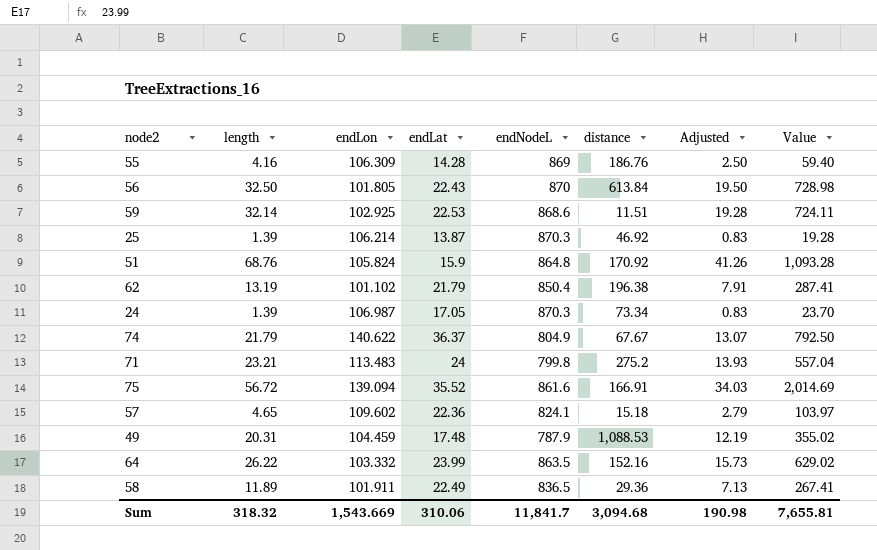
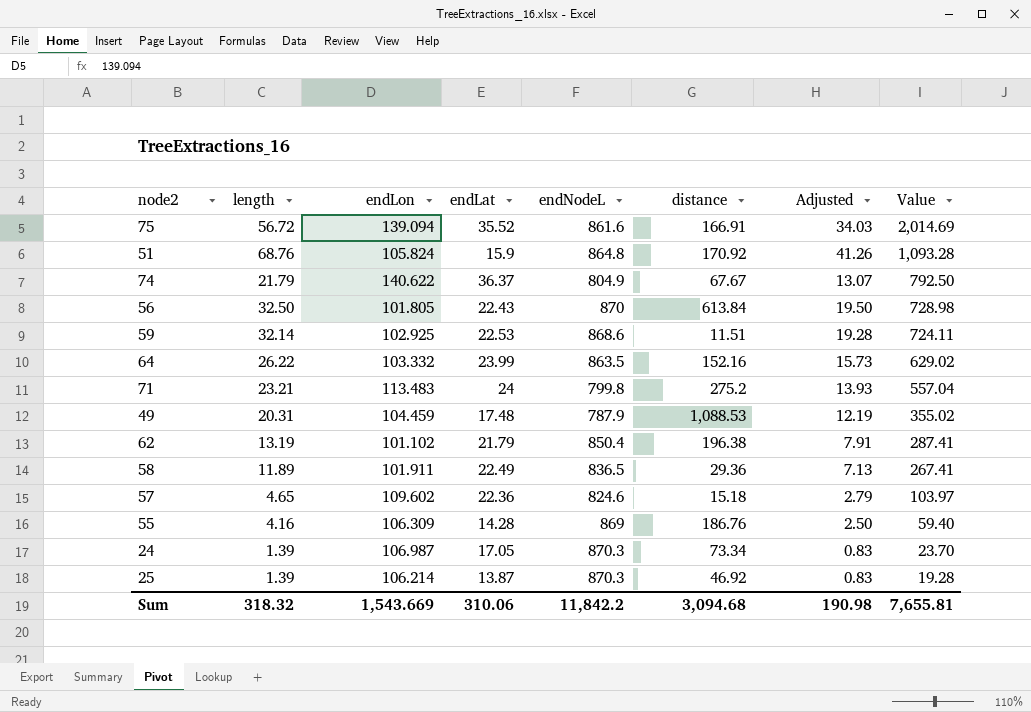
row order: none -> Value descending
57 | endNodeL: 824.1 -> 824.6
Sum | endNodeL: 11,841.7 -> 11,842.2

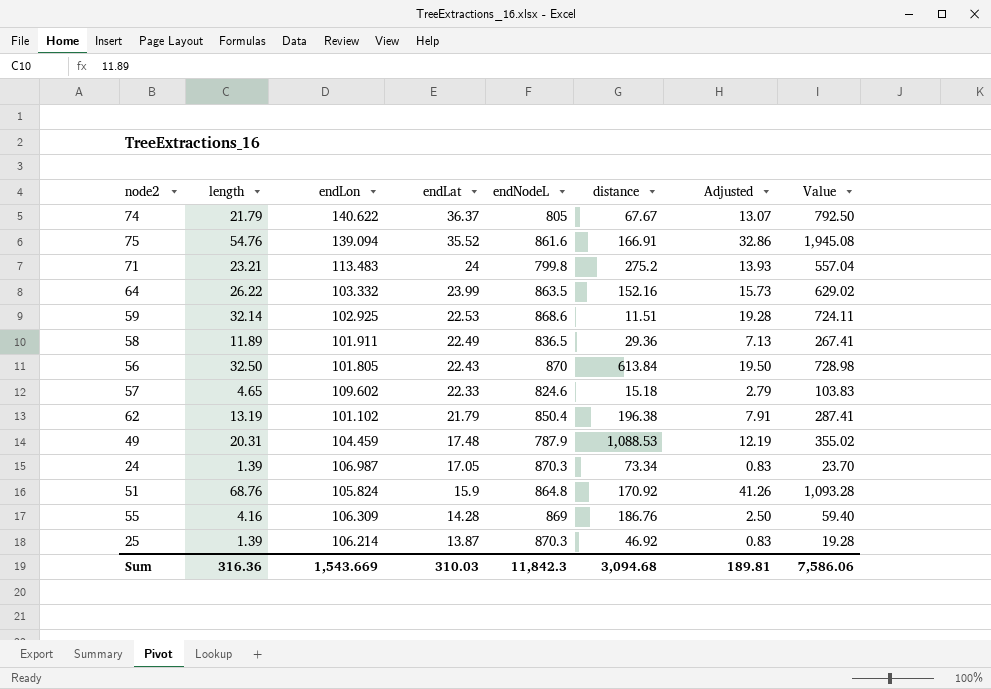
row order: Value descending -> endLat descending
74 | endNodeL: 804.9 -> 805
75 | length: 56.72 -> 54.76
75 | Adjusted: 34.03 -> 32.86
75 | Value: 2,014.69 -> 1,945.08
57 | endLat: 22.36 -> 22.33
57 | Value: 103.97 -> 103.83
Sum | length: 318.32 -> 316.36
Sum | endLat: 310.06 -> 310.03
Sum | endNodeL: 11,842.2 -> 11,842.3
Sum | Adjusted: 190.98 -> 189.81
Sum | Value: 7,655.81 -> 7,586.06

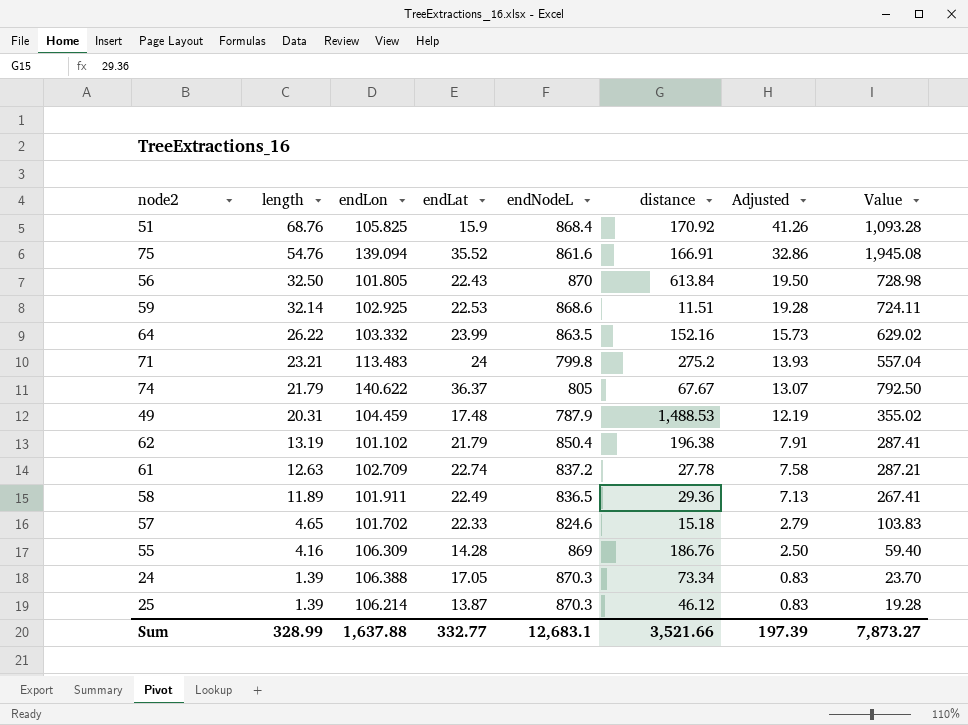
row order: endLat descending -> length descending
51 | endLon: 105.824 -> 105.825
51 | endNodeL: 864.8 -> 868.4
49 | distance: 1,088.53 -> 1,488.53
row 61: none -> 12.63 | 102.709 | 22.74 | 837.2 | 27.78 | 7.58 | 287.21
57 | endLon: 109.602 -> 101.702
24 | endLon: 106.987 -> 106.388
25 | distance: 46.92 -> 46.12
Sum | length: 316.36 -> 328.99
Sum | endLon: 1,543.669 -> 1,637.88
Sum | endLat: 310.03 -> 332.77
Sum | endNodeL: 11,842.3 -> 12,683.1
Sum | distance: 3,094.68 -> 3,521.66
Sum | Adjusted: 189.81 -> 197.39
Sum | Value: 7,586.06 -> 7,873.27

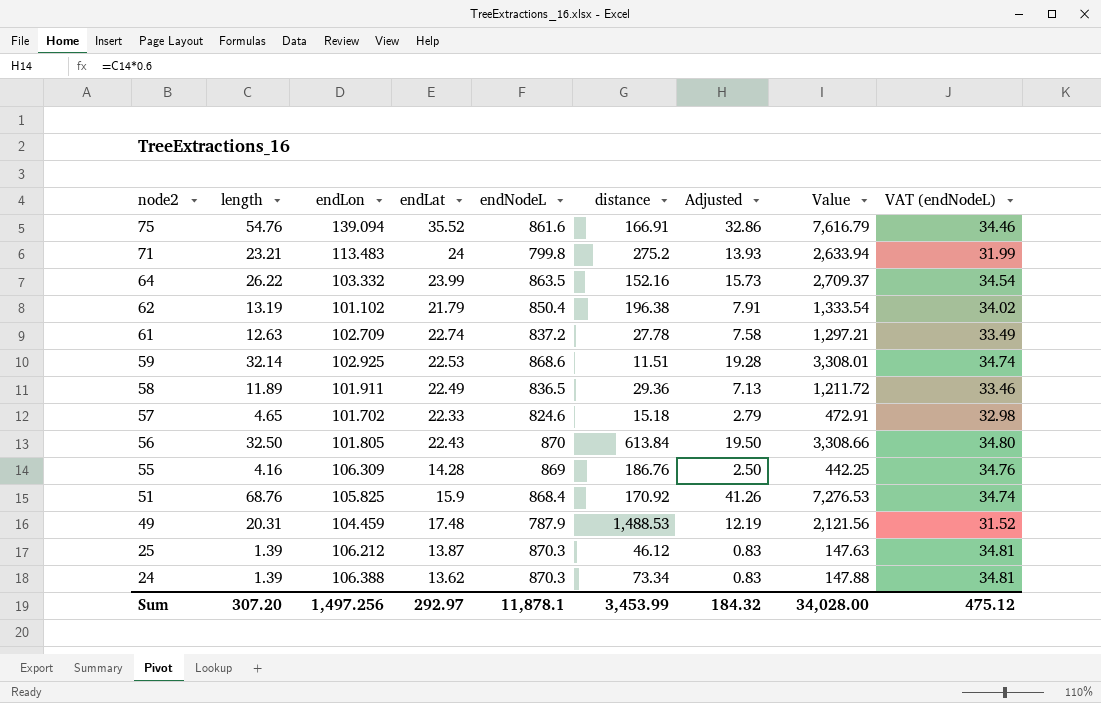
row order: length descending -> node2 descending
column Value | formula: [length] * [endLat] -> [length] * [endLon]
column VAT (endNodeL) | formula: none -> [endNodeL] * 0.04
row 74: 21.79 | 140.622 | 36.37 | 805 | 67.67 | 13.07 | 792.50 -> none
25 | endLon: 106.214 -> 106.212
24 | endLat: 17.05 -> 13.62
Sum | length: 328.99 -> 307.20
Sum | endLon: 1,637.88 -> 1,497.256
Sum | endLat: 332.77 -> 292.97
Sum | endNodeL: 12,683.1 -> 11,878.1
Sum | distance: 3,521.66 -> 3,453.99
Sum | Adjusted: 197.39 -> 184.32
Sum | Value: 7,873.27 -> 34,028.00

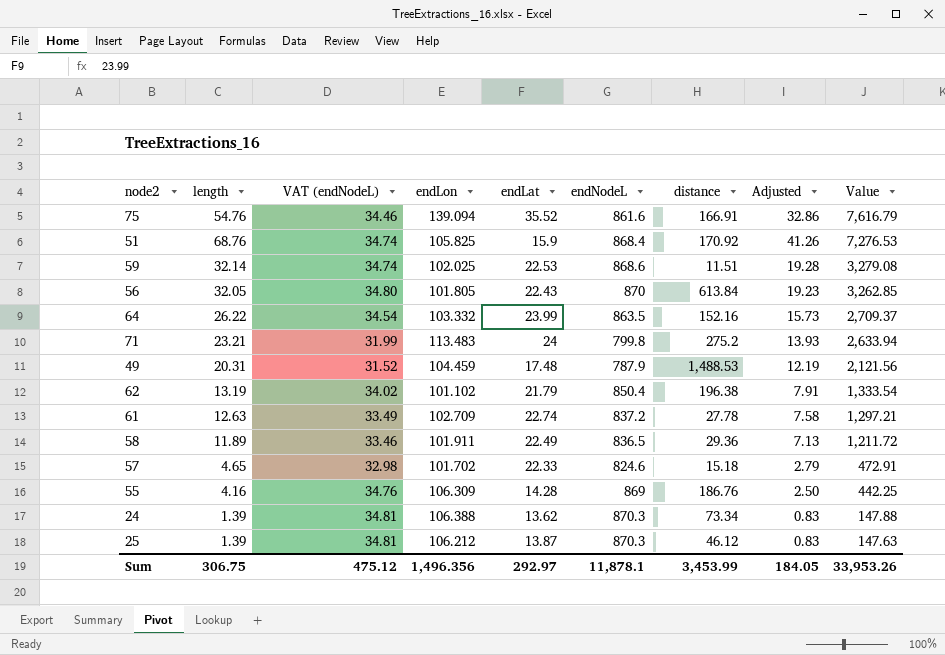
row order: node2 descending -> Value descending
column VAT (endNodeL) | position: 9 -> 3
59 | endLon: 102.925 -> 102.025
59 | Value: 3,308.01 -> 3,279.08
56 | length: 32.50 -> 32.05
56 | Adjusted: 19.50 -> 19.23
56 | Value: 3,308.66 -> 3,262.85
Sum | length: 307.20 -> 306.75
Sum | endLon: 1,497.256 -> 1,496.356
Sum | Adjusted: 184.32 -> 184.05
Sum | Value: 34,028.00 -> 33,953.26

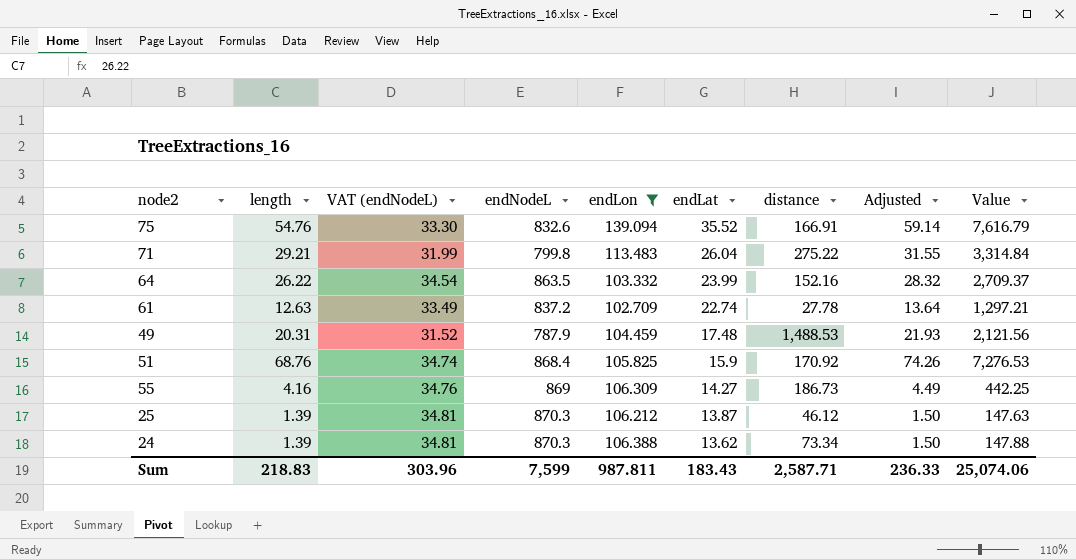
filter: none -> endLon >= 102.709
row order: Value descending -> endLat descending
column endNodeL | position: 6 -> 4
column Adjusted | formula: [length] * 0.6 -> [length] * 1.08
75 | VAT (endNodeL): 34.46 -> 33.30
75 | endNodeL: 861.6 -> 832.6
71 | length: 23.21 -> 29.21
71 | endLat: 24 -> 26.04
71 | distance: 275.2 -> 275.22
71 | Value: 2,633.94 -> 3,314.84
55 | endLat: 14.28 -> 14.27
55 | distance: 186.76 -> 186.73
Sum | length: 306.75 -> 218.83
Sum | VAT (endNodeL): 475.12 -> 303.96
Sum | endNodeL: 11,878.1 -> 7,599
Sum | endLon: 1,496.356 -> 987.811
Sum | endLat: 292.97 -> 183.43
Sum | distance: 3,453.99 -> 2,587.71
Sum | Adjusted: 184.05 -> 236.33
Sum | Value: 33,953.26 -> 25,074.06

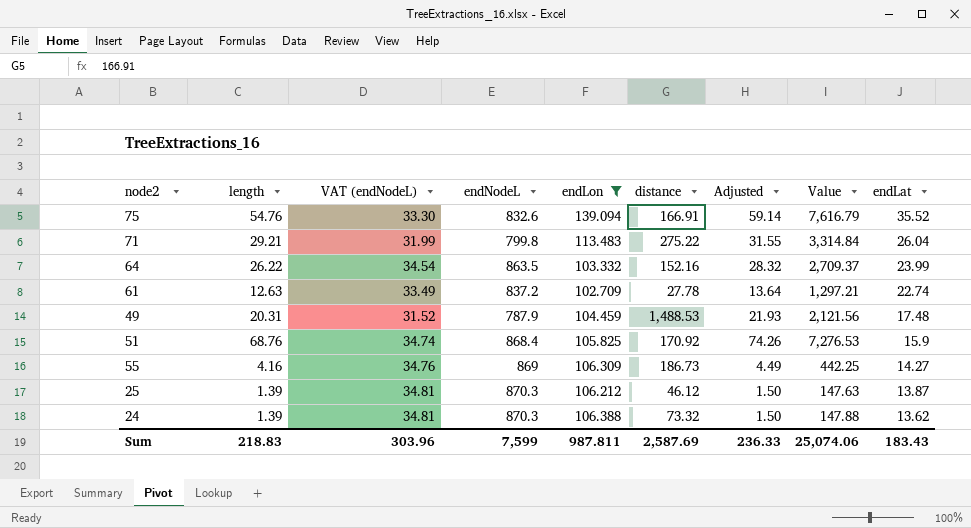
column endLat | position: 6 -> 9
24 | distance: 73.34 -> 73.32
Sum | distance: 2,587.71 -> 2,587.69

